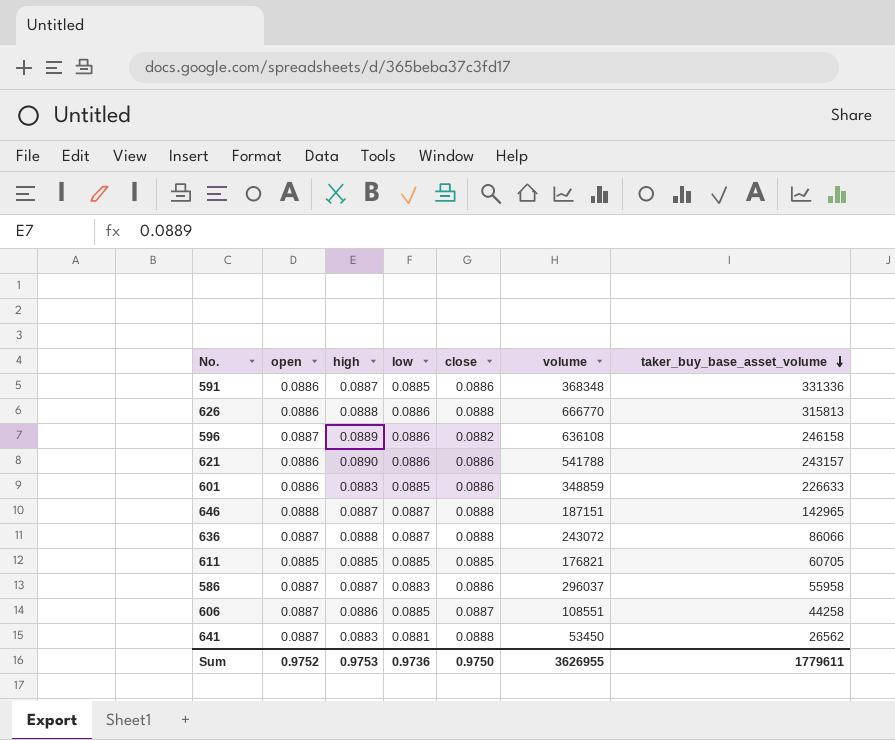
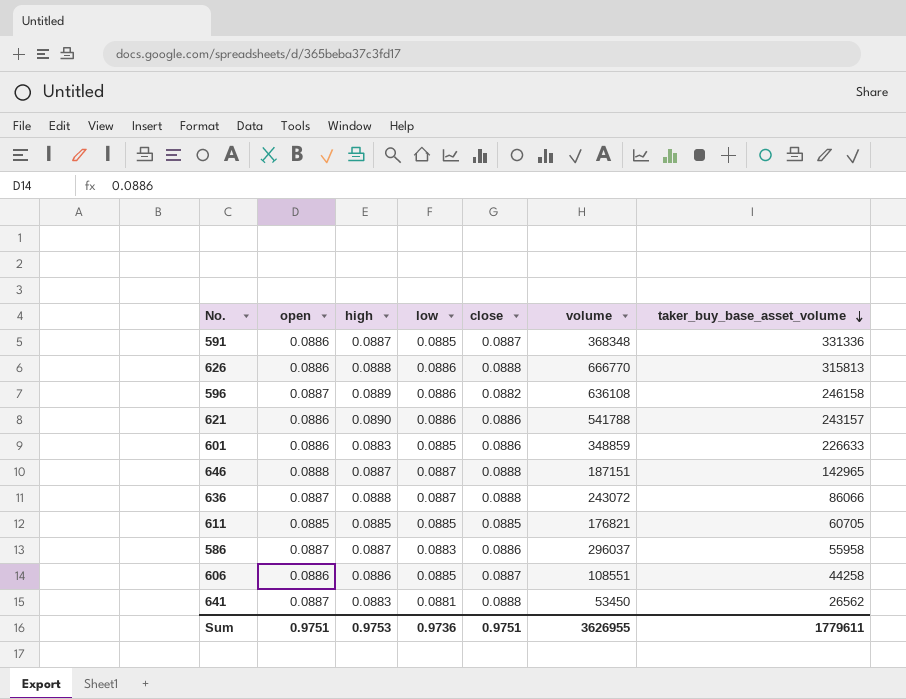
591 | close: 0.0886 -> 0.0887
606 | open: 0.0887 -> 0.0886
Sum | open: 0.9752 -> 0.9751
Sum | close: 0.9750 -> 0.9751

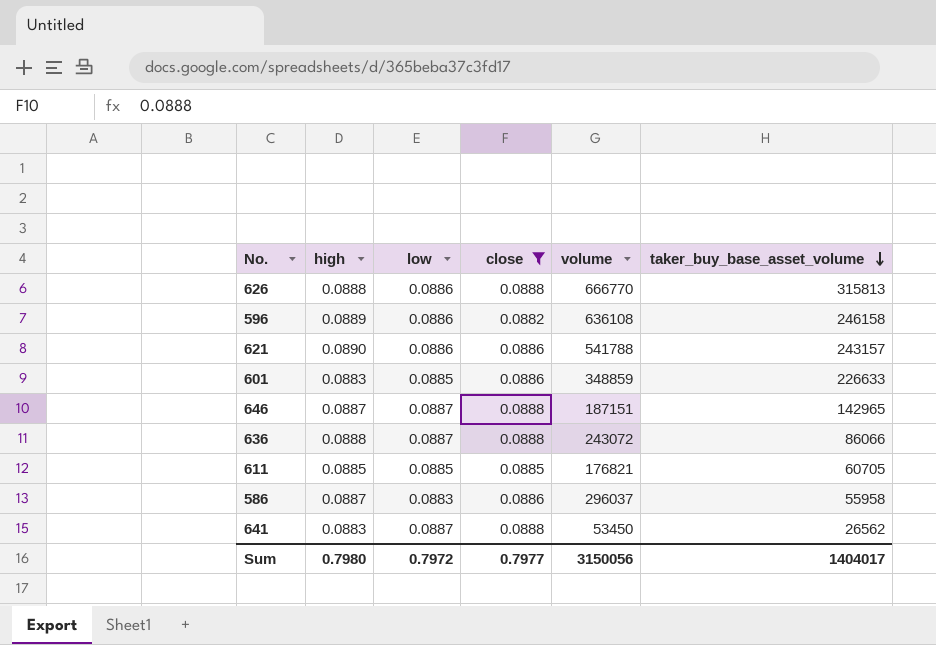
filter: none -> close != 0.0887
column open | position: 2 -> none
641 | low: 0.0881 -> 0.0887
Sum | high: 0.9753 -> 0.7980
Sum | low: 0.9736 -> 0.7972
Sum | close: 0.9751 -> 0.7977
Sum | volume: 3626955 -> 3150056
Sum | taker_buy_base_asset_volume: 1779611 -> 1404017

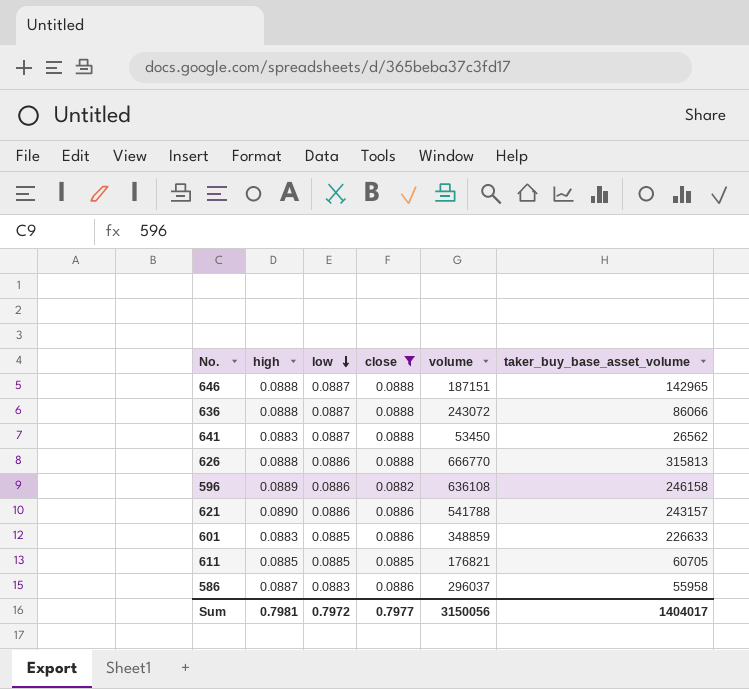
row order: taker_buy_base_asset_volume descending -> low descending
646 | high: 0.0887 -> 0.0888
Sum | high: 0.7980 -> 0.7981

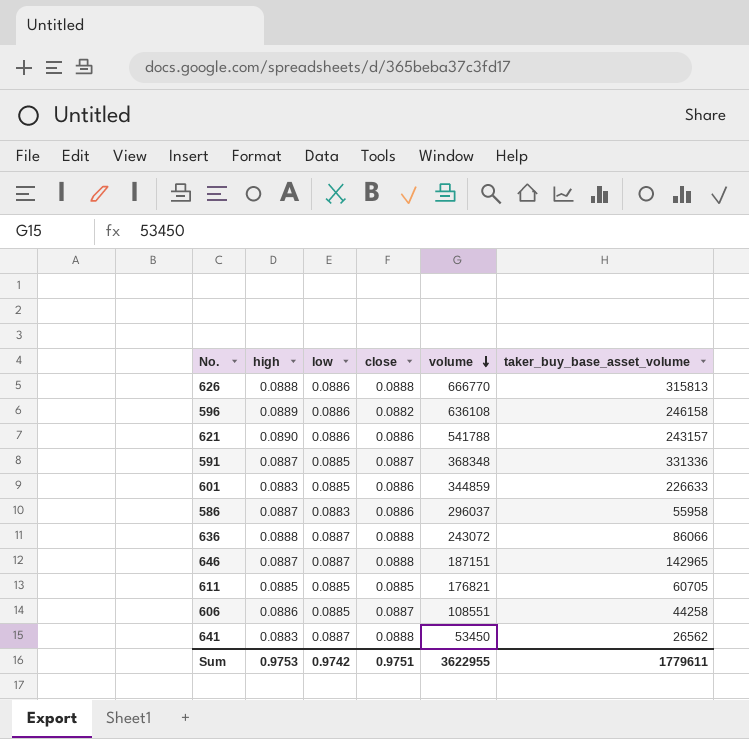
filter: close != 0.0887 -> none
row order: low descending -> volume descending
601 | volume: 348859 -> 344859
646 | high: 0.0888 -> 0.0887
Sum | high: 0.7981 -> 0.9753
Sum | low: 0.7972 -> 0.9742
Sum | close: 0.7977 -> 0.9751
Sum | volume: 3150056 -> 3622955
Sum | taker_buy_base_asset_volume: 1404017 -> 1779611

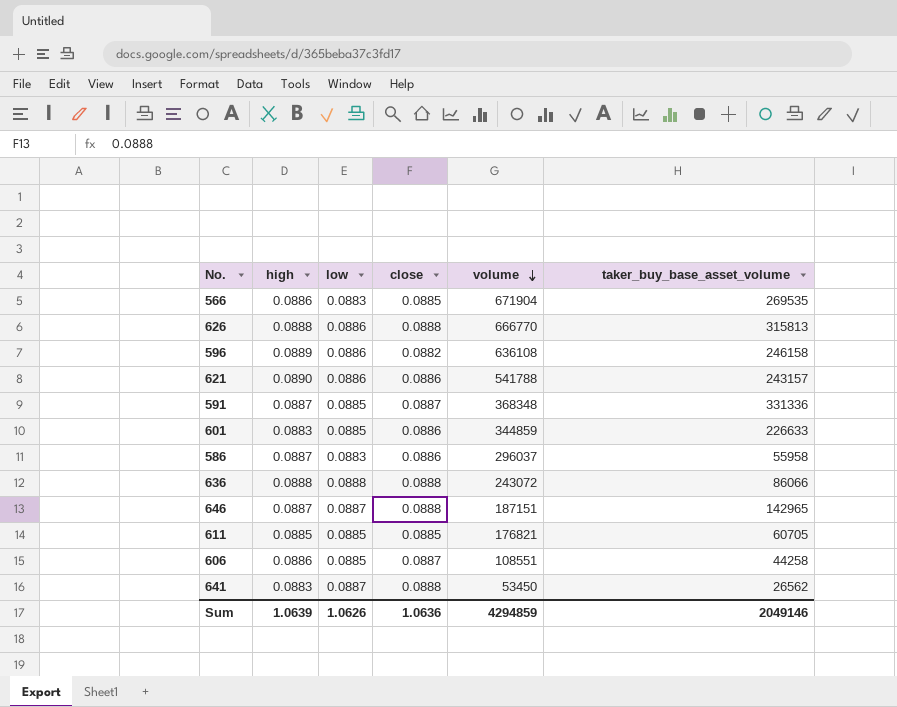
row 566: none -> 0.0886 | 0.0883 | 0.0885 | 671904 | 269535
636 | low: 0.0887 -> 0.0888
Sum | high: 0.9753 -> 1.0639
Sum | low: 0.9742 -> 1.0626
Sum | close: 0.9751 -> 1.0636
Sum | volume: 3622955 -> 4294859
Sum | taker_buy_base_asset_volume: 1779611 -> 2049146

